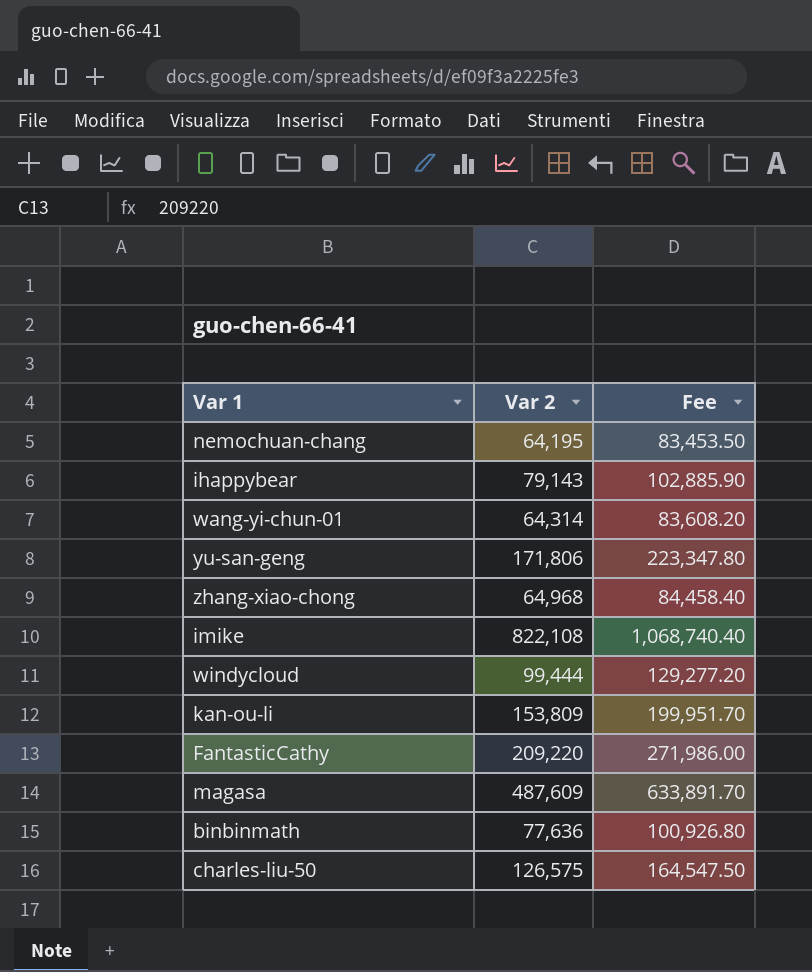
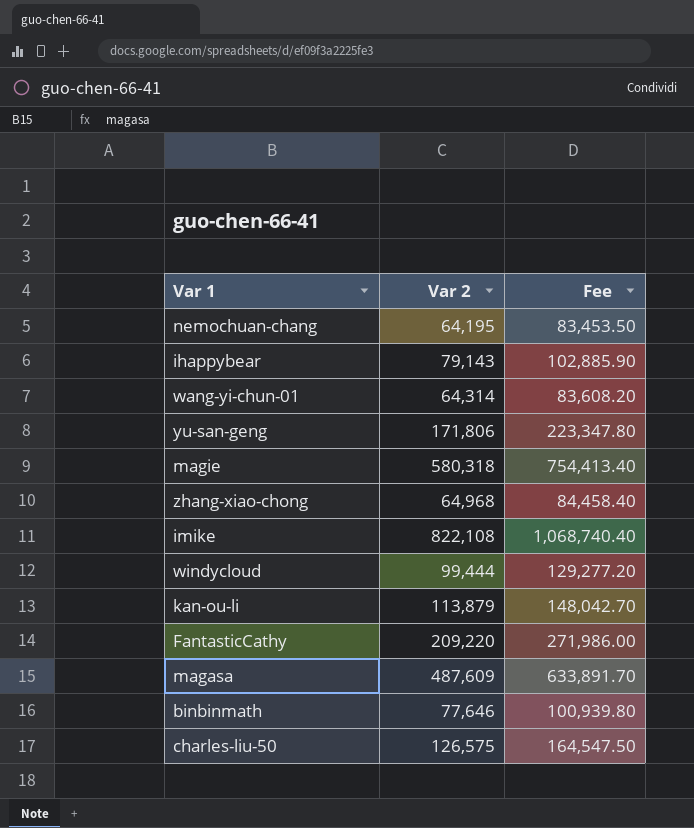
row magie: none -> 580,318 | 754,413.40
kan-ou-li | Var 2: 153,809 -> 113,879
kan-ou-li | Fee: 199,951.70 -> 148,042.70
binbinmath | Var 2: 77,636 -> 77,646
binbinmath | Fee: 100,926.80 -> 100,939.80

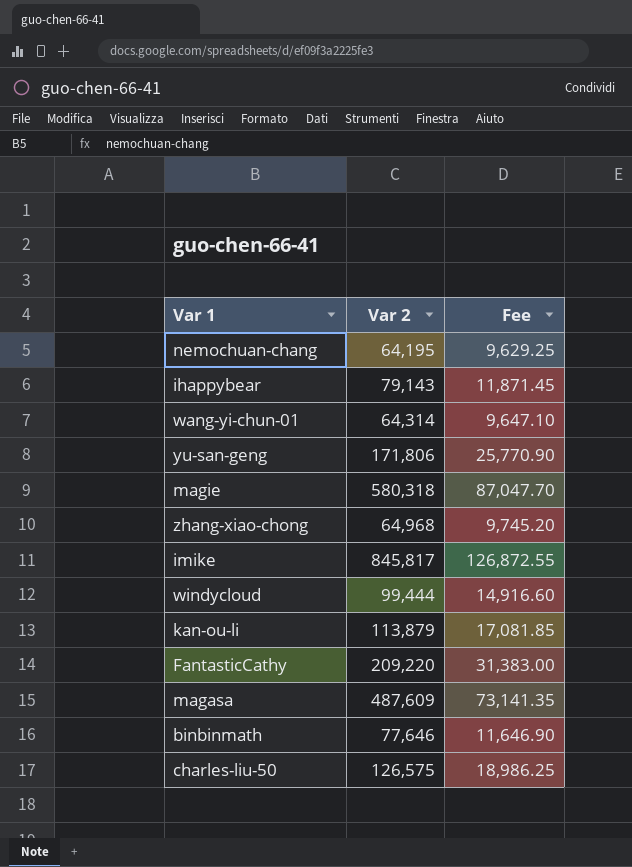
column Fee | formula: [Var 2] * 1.3 -> [Var 2] * 0.15
imike | Var 2: 822,108 -> 845,817

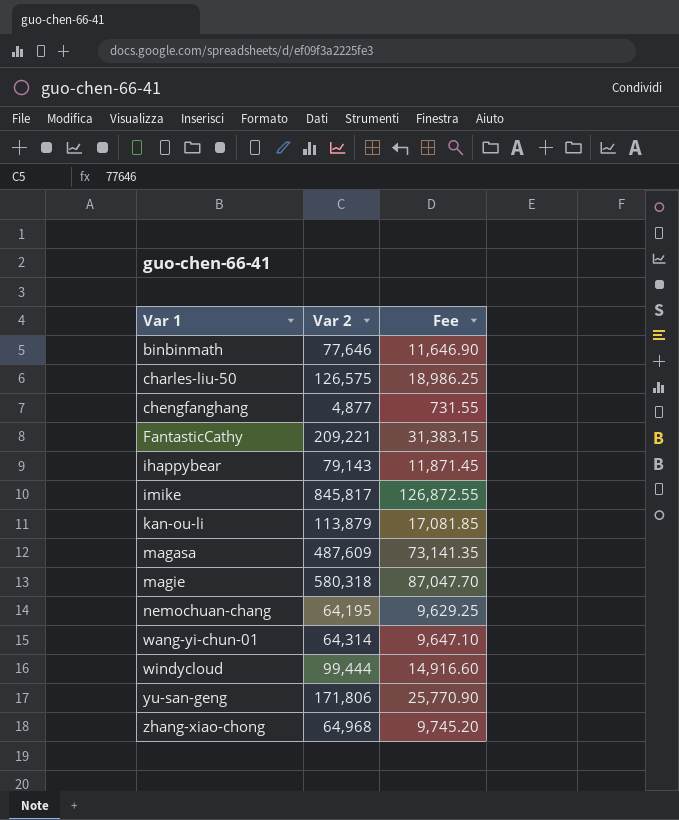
row order: none -> Var 1 ascending
row chengfanghang: none -> 4,877 | 731.55
FantasticCathy | Var 2: 209,220 -> 209,221
FantasticCathy | Fee: 31,383.00 -> 31,383.15

